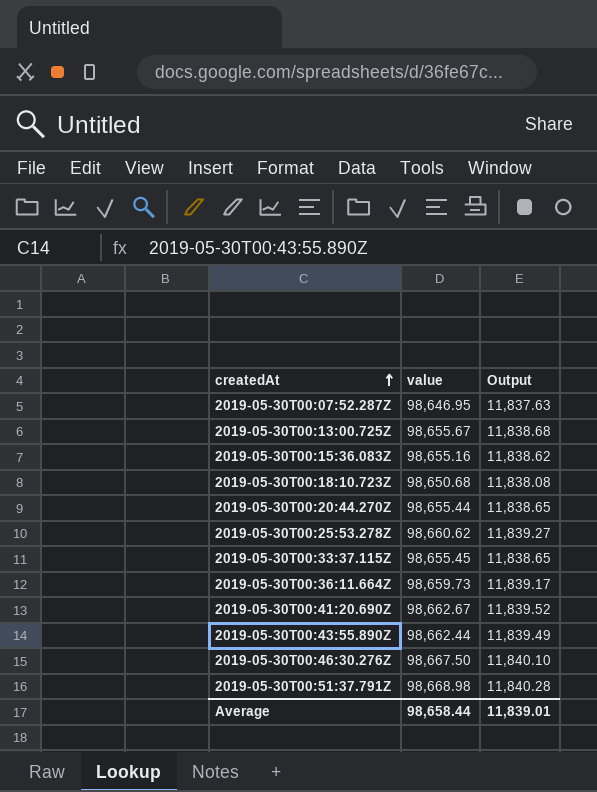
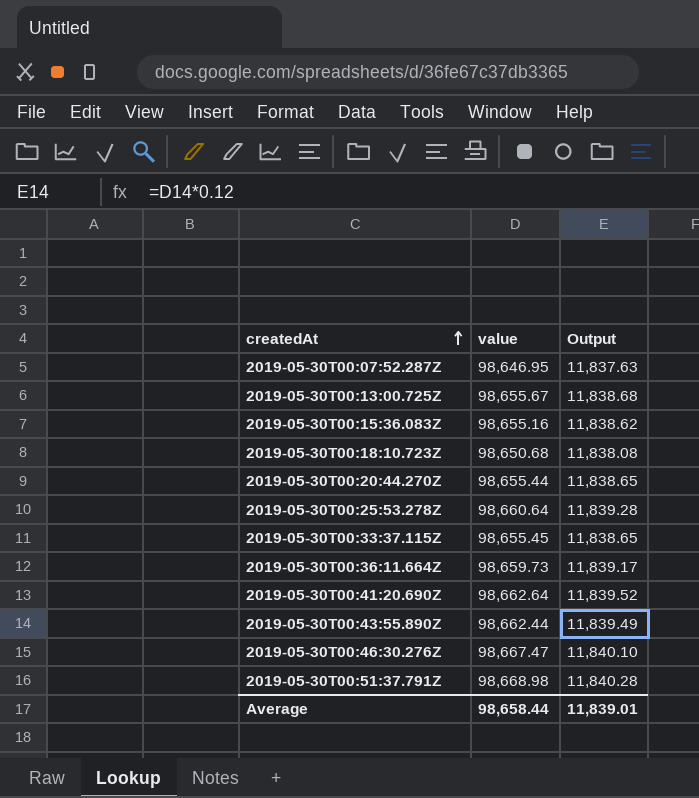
2019-05-30T00:25:53.278Z | value: 98,660.62 -> 98,660.64
2019-05-30T00:25:53.278Z | Output: 11,839.27 -> 11,839.28
2019-05-30T00:41:20.690Z | value: 98,662.67 -> 98,662.64
2019-05-30T00:46:30.276Z | value: 98,667.50 -> 98,667.47

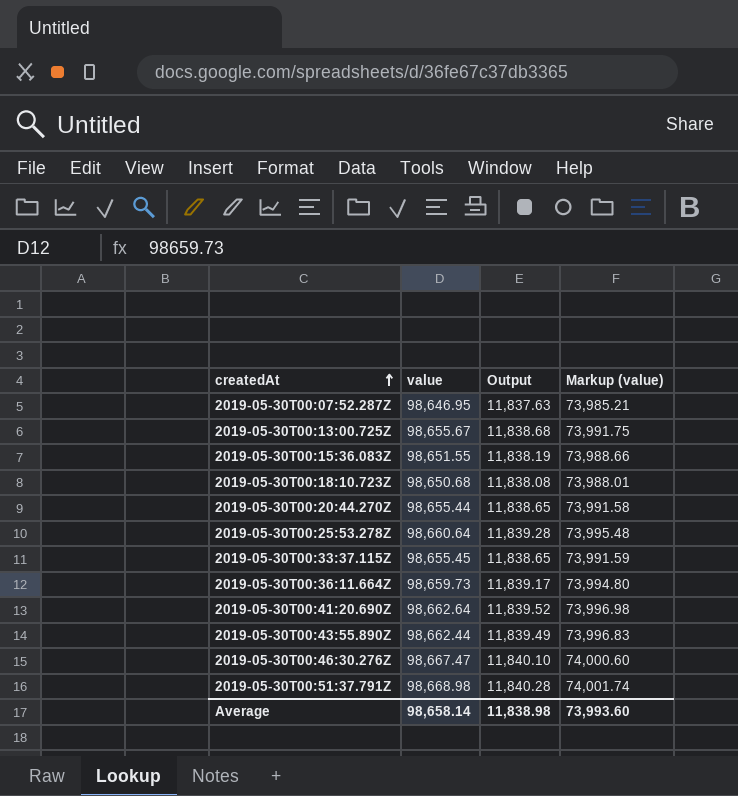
column Markup (value) | formula: none -> [value] * 0.75
2019-05-30T00:15:36.083Z | value: 98,655.16 -> 98,651.55
2019-05-30T00:15:36.083Z | Output: 11,838.62 -> 11,838.19
Average | value: 98,658.44 -> 98,658.14
Average | Output: 11,839.01 -> 11,838.98

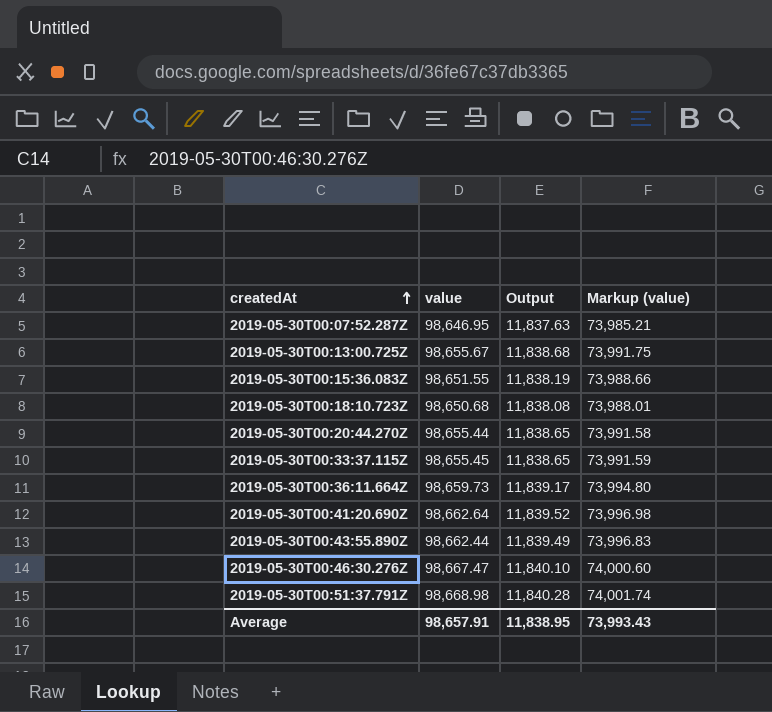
row 2019-05-30T00:25:53.278Z: 98,660.64 | 11,839.28 | 73,995.48 -> none
Average | value: 98,658.14 -> 98,657.91
Average | Output: 11,838.98 -> 11,838.95
Average | Markup (value): 73,993.60 -> 73,993.43

